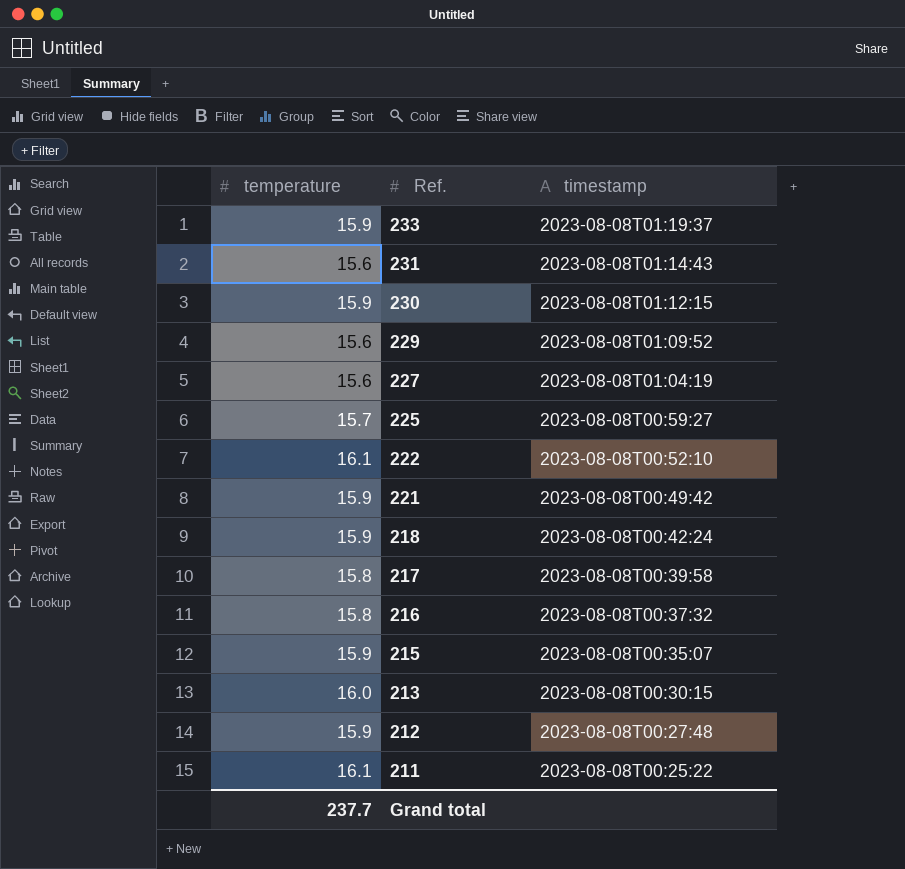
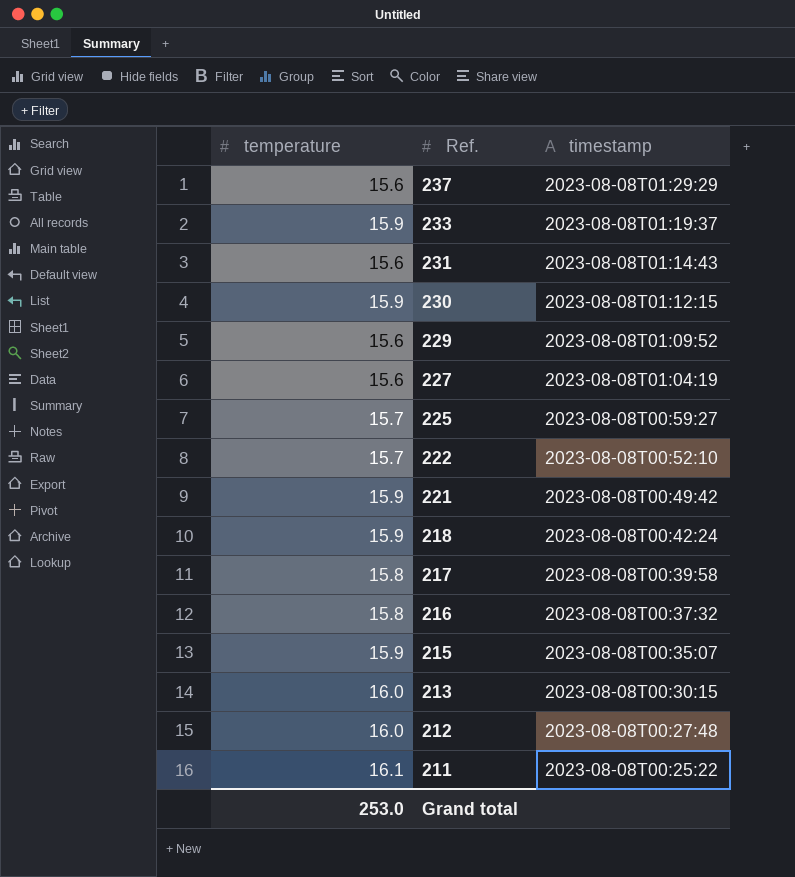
row 237: none -> 15.6 | 2023-08-08T01:29:29
222 | temperature: 16.1 -> 15.7
212 | temperature: 15.9 -> 16.0
Grand total | temperature: 237.7 -> 253.0

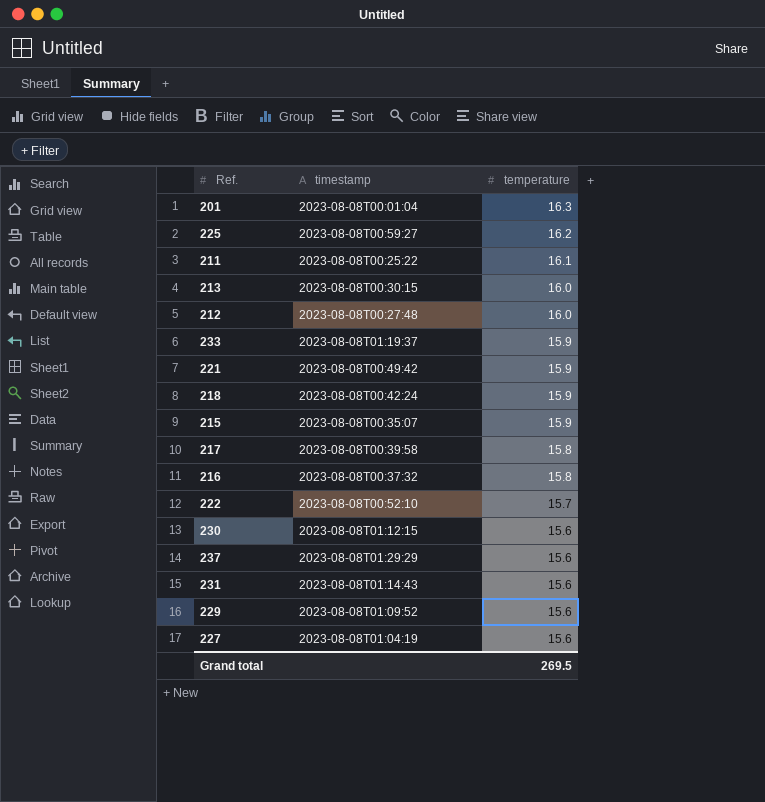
row order: Ref. descending -> temperature descending
column temperature | position: 1 -> 3
row 201: none -> 2023-08-08T00:01:04 | 16.3
225 | temperature: 15.7 -> 16.2
230 | temperature: 15.9 -> 15.6
Grand total | temperature: 253.0 -> 269.5

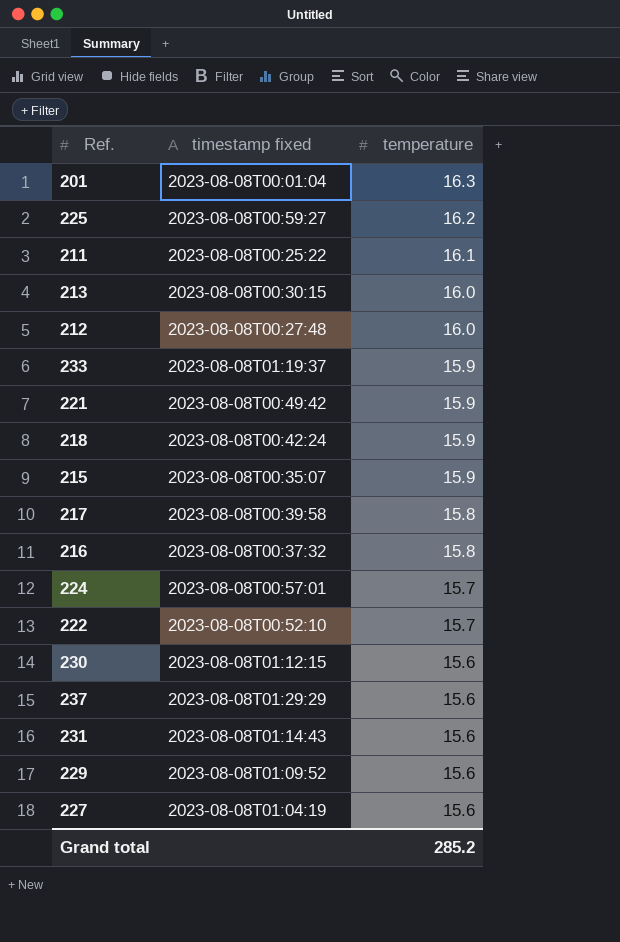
column name: timestamp -> timestamp fixed
row 224: none -> 2023-08-08T00:57:01 | 15.7
Grand total | temperature: 269.5 -> 285.2

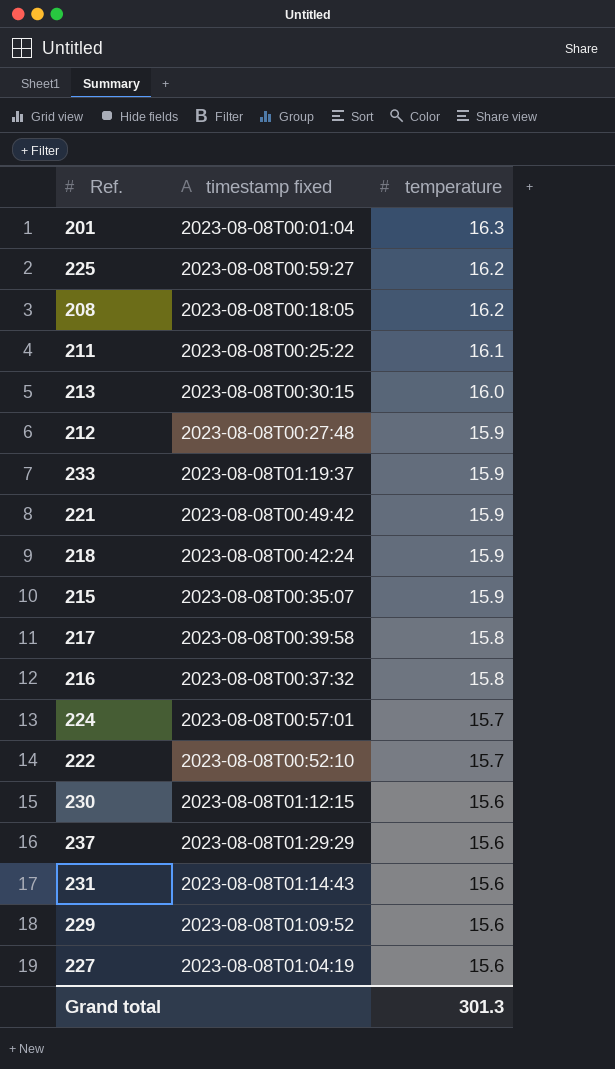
row 208: none -> 2023-08-08T00:18:05 | 16.2
212 | temperature: 16.0 -> 15.9
Grand total | temperature: 285.2 -> 301.3

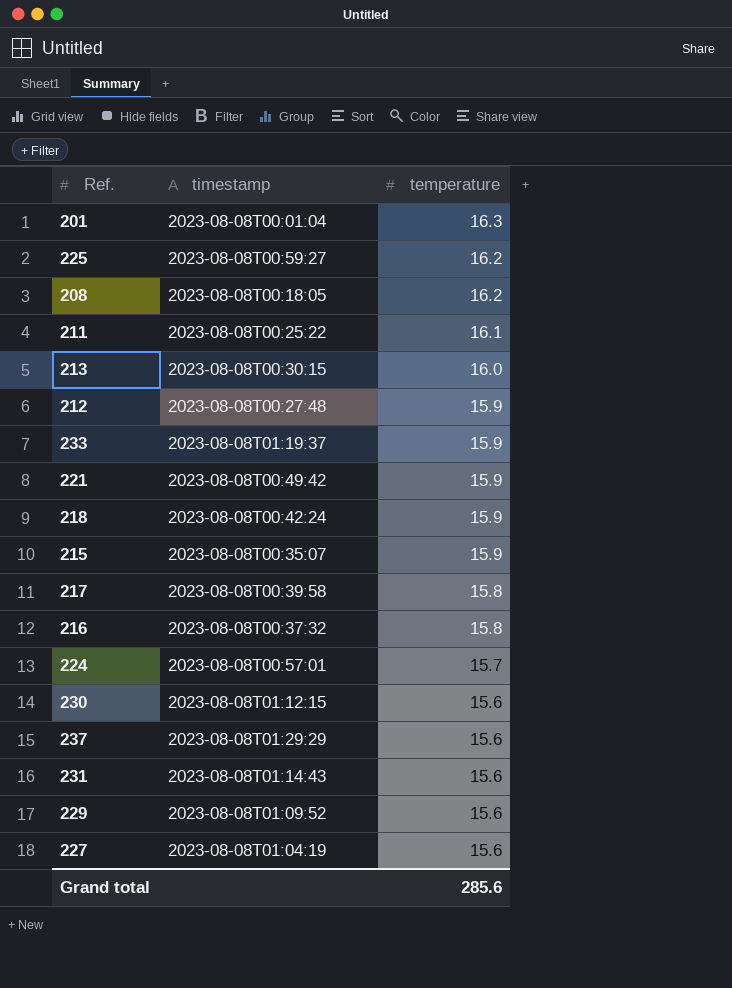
column name: timestamp fixed -> timestamp
row 222: 2023-08-08T00:52:10 | 15.7 -> none
Grand total | temperature: 301.3 -> 285.6

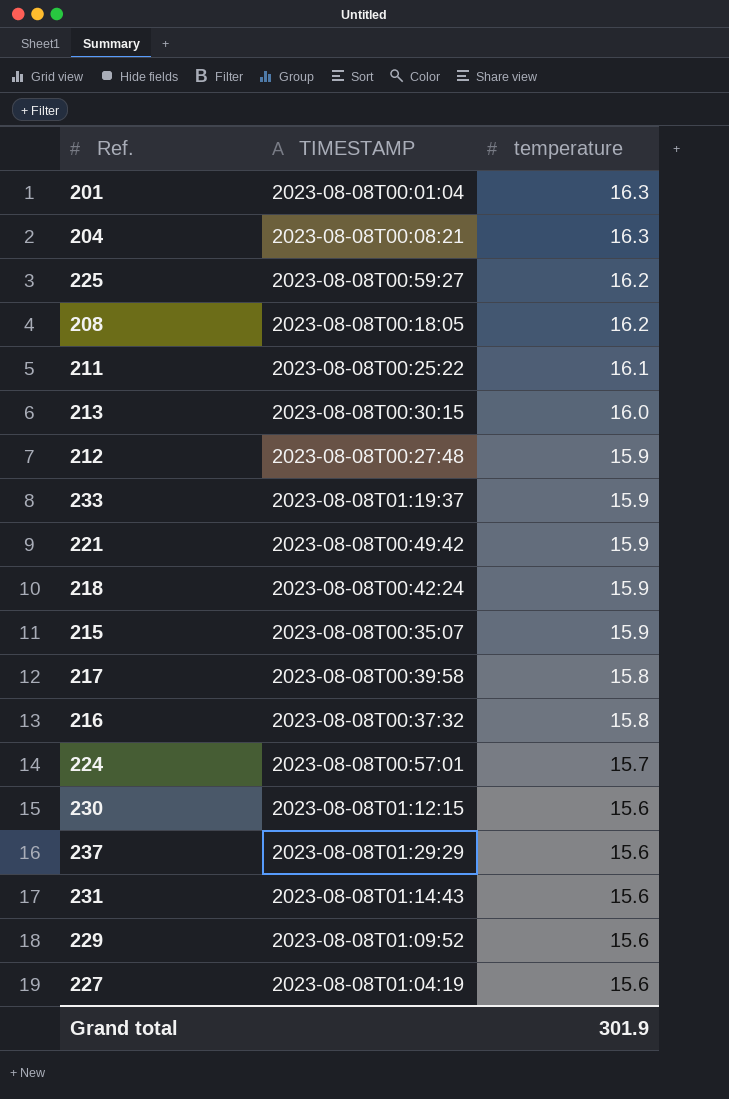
column name: timestamp -> TIMESTAMP
row 204: none -> 2023-08-08T00:08:21 | 16.3
Grand total | temperature: 285.6 -> 301.9

